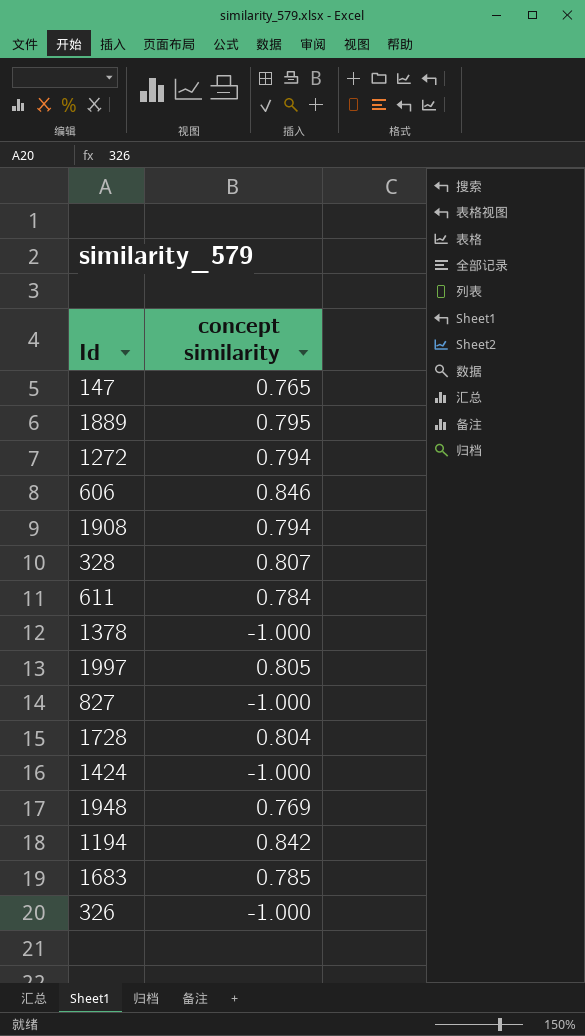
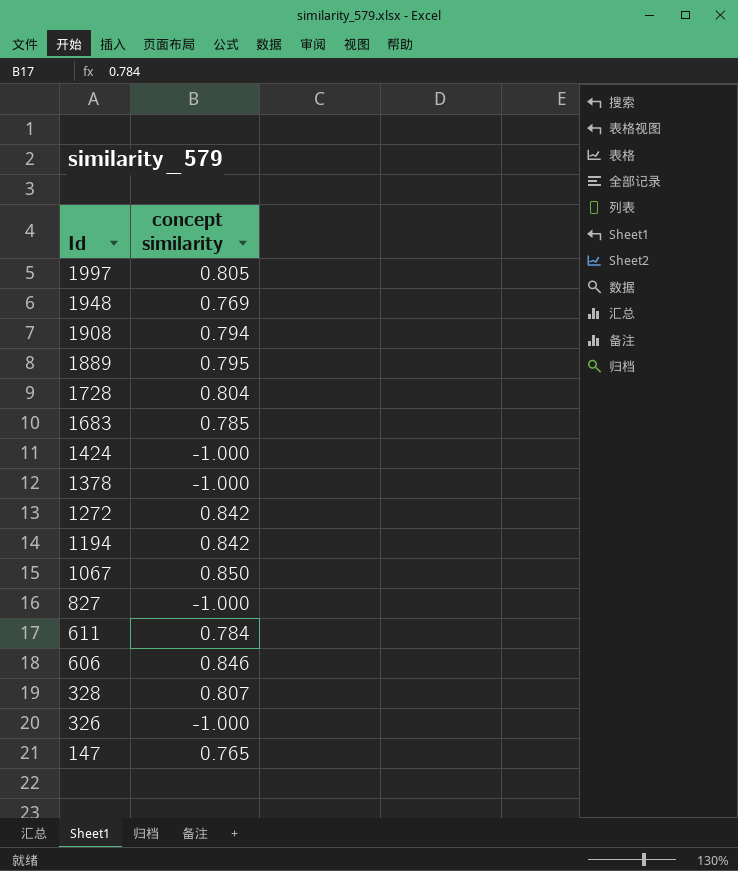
row order: none -> Id descending
1272 | concept similarity: 0.794 -> 0.842
row 1067: none -> 0.850

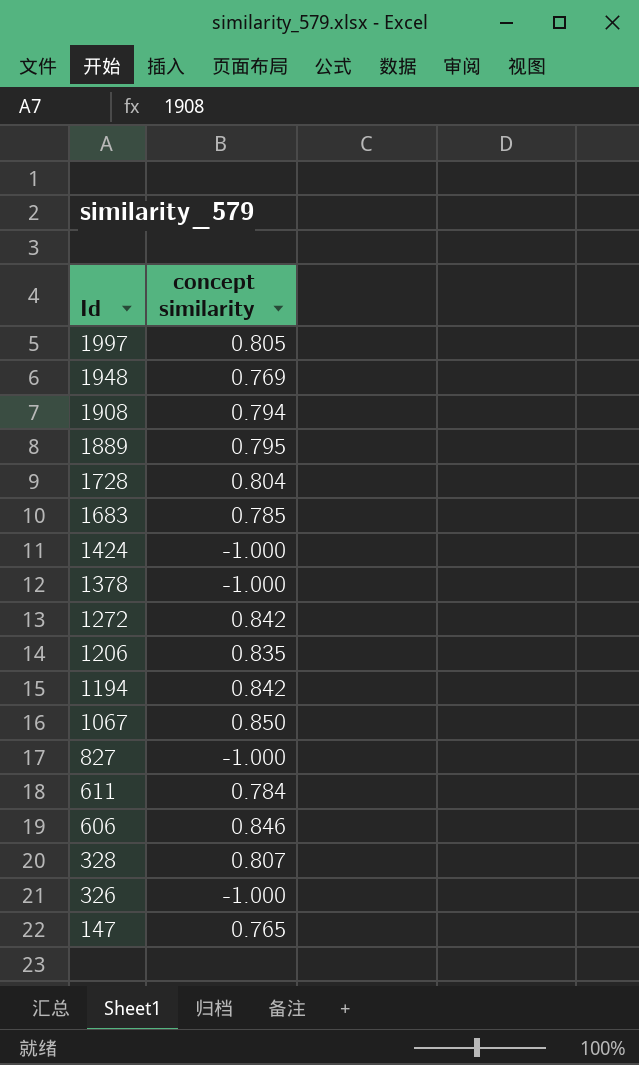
row 1206: none -> 0.835

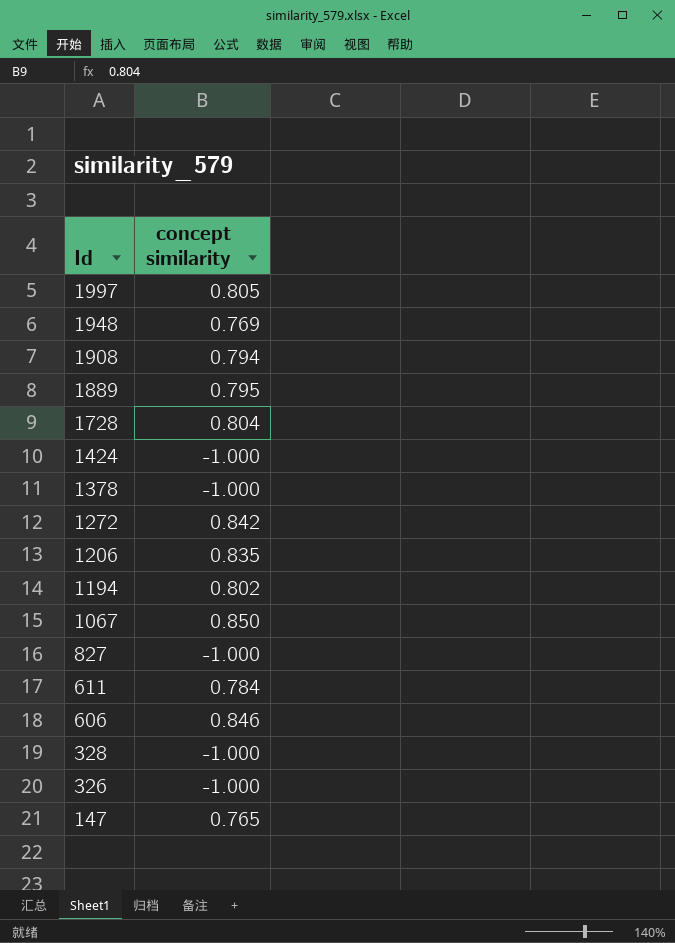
row 1683: 0.785 -> none
1194 | concept similarity: 0.842 -> 0.802
328 | concept similarity: 0.807 -> -1.000

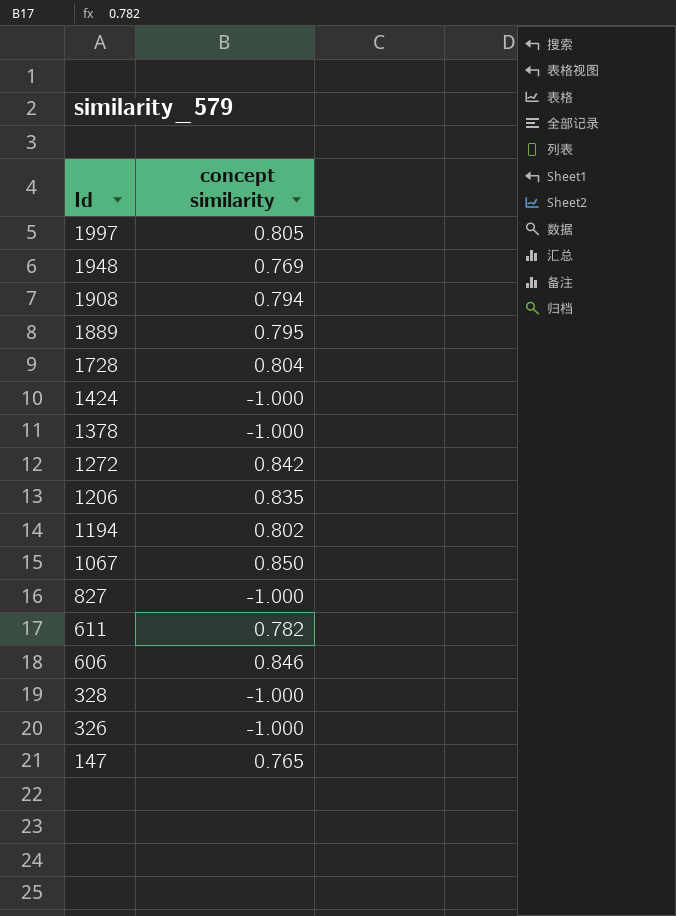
611 | concept similarity: 0.784 -> 0.782

